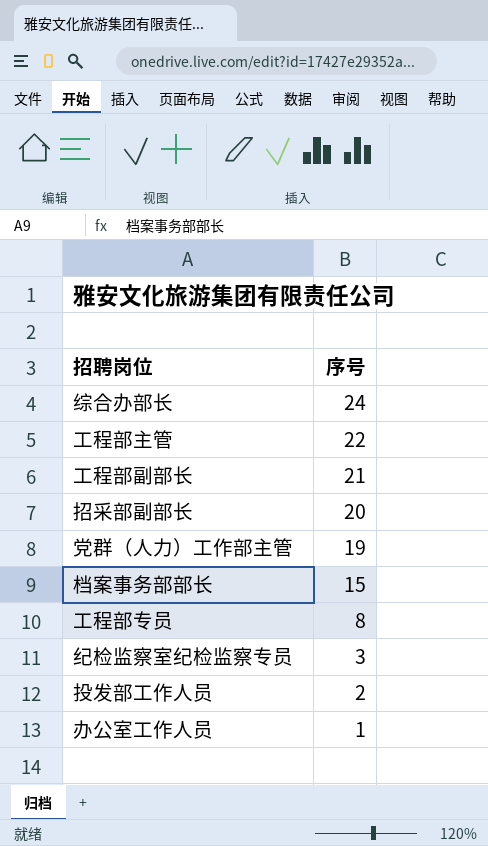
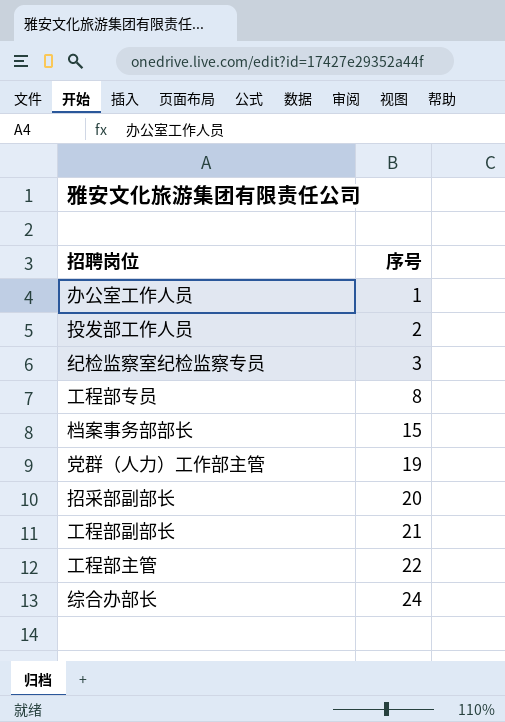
row order: 序号 descending -> 序号 ascending

